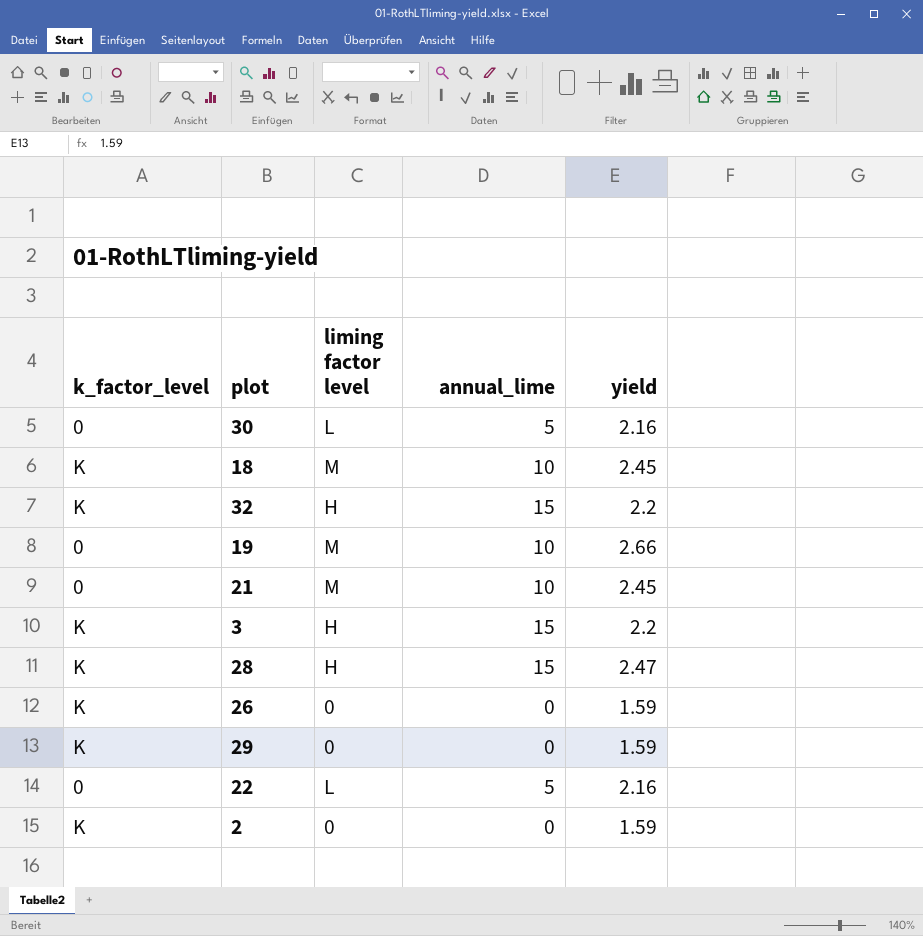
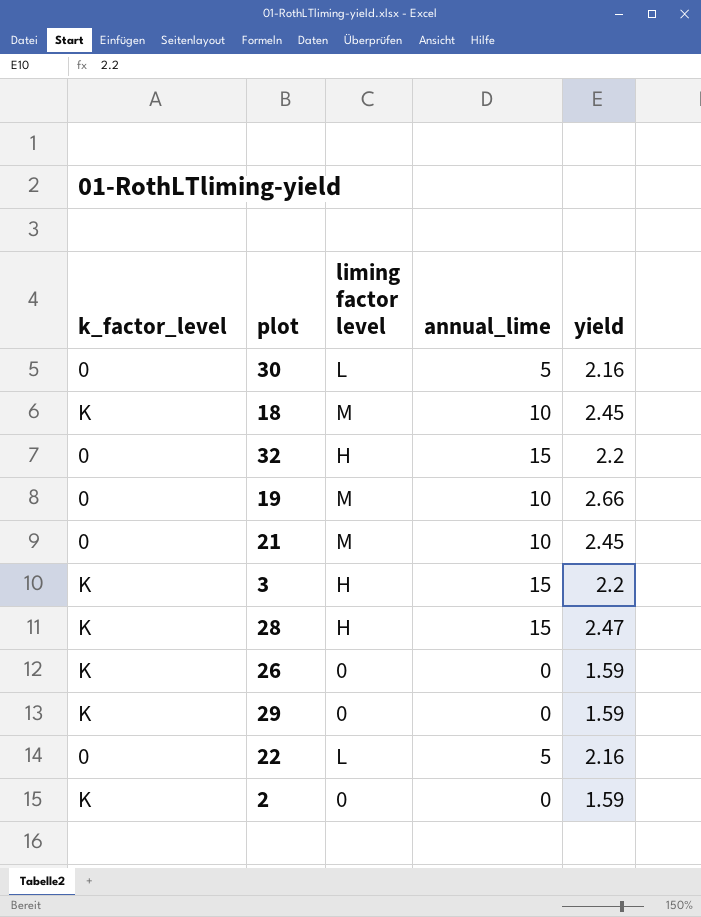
32 | k_factor_level: K -> 0

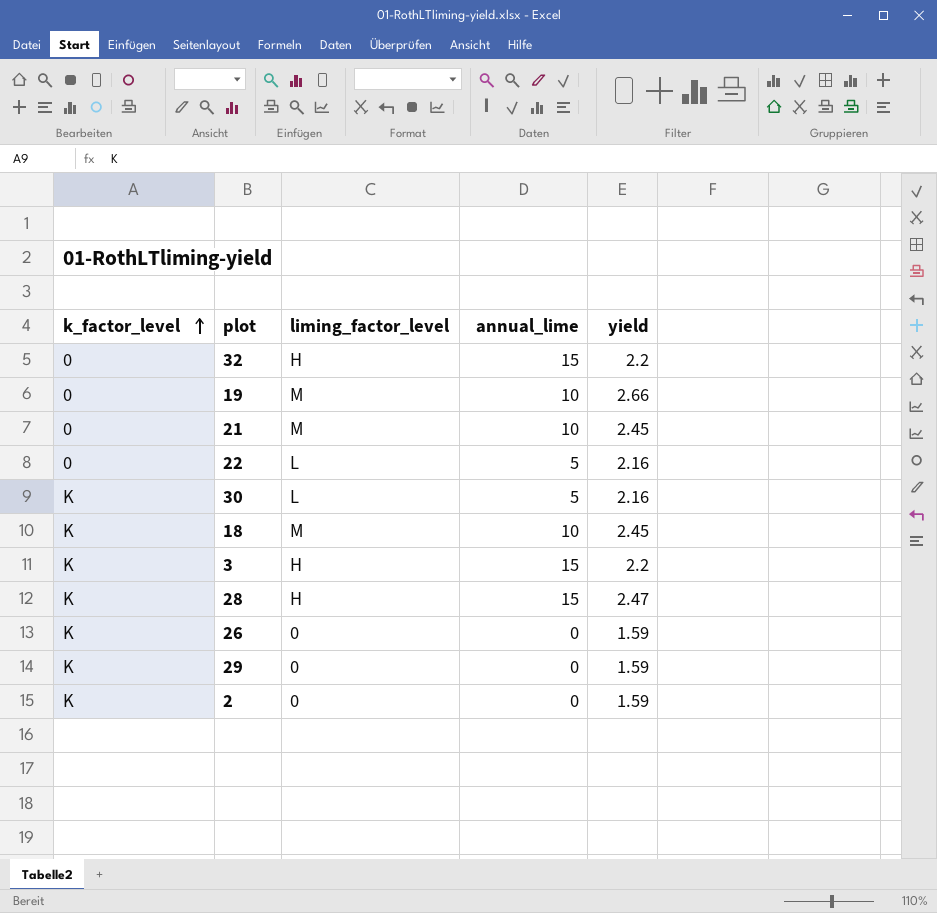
row order: none -> k_factor_level ascending
column name: liming factor level -> liming_factor_level
30 | k_factor_level: 0 -> K

